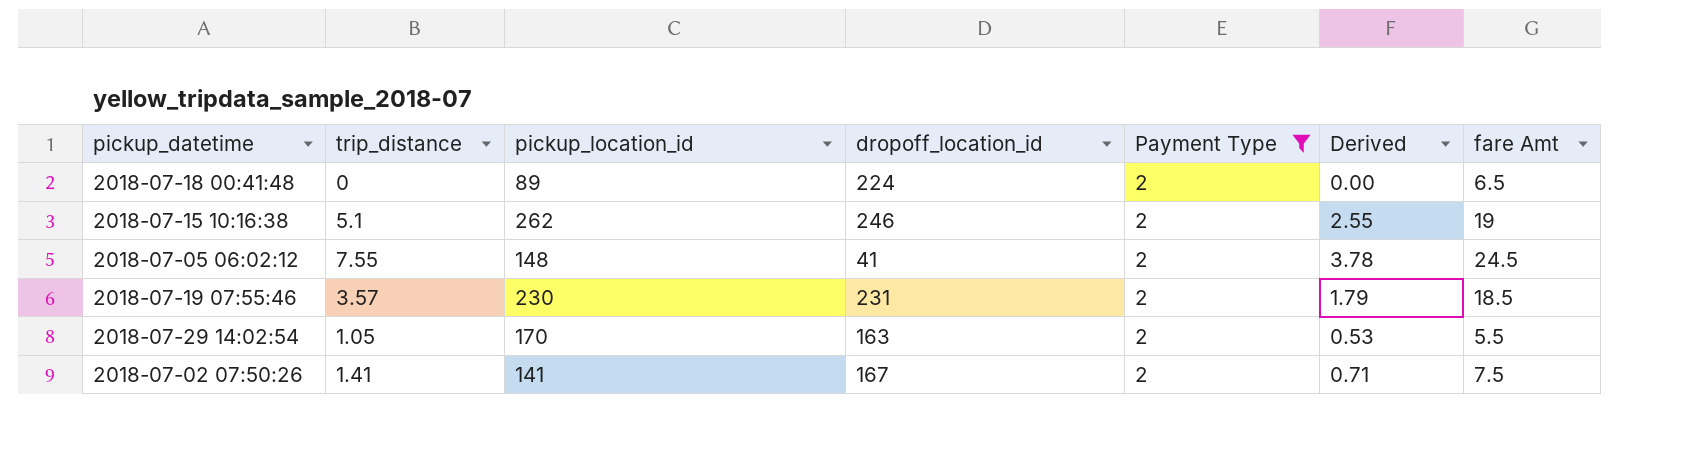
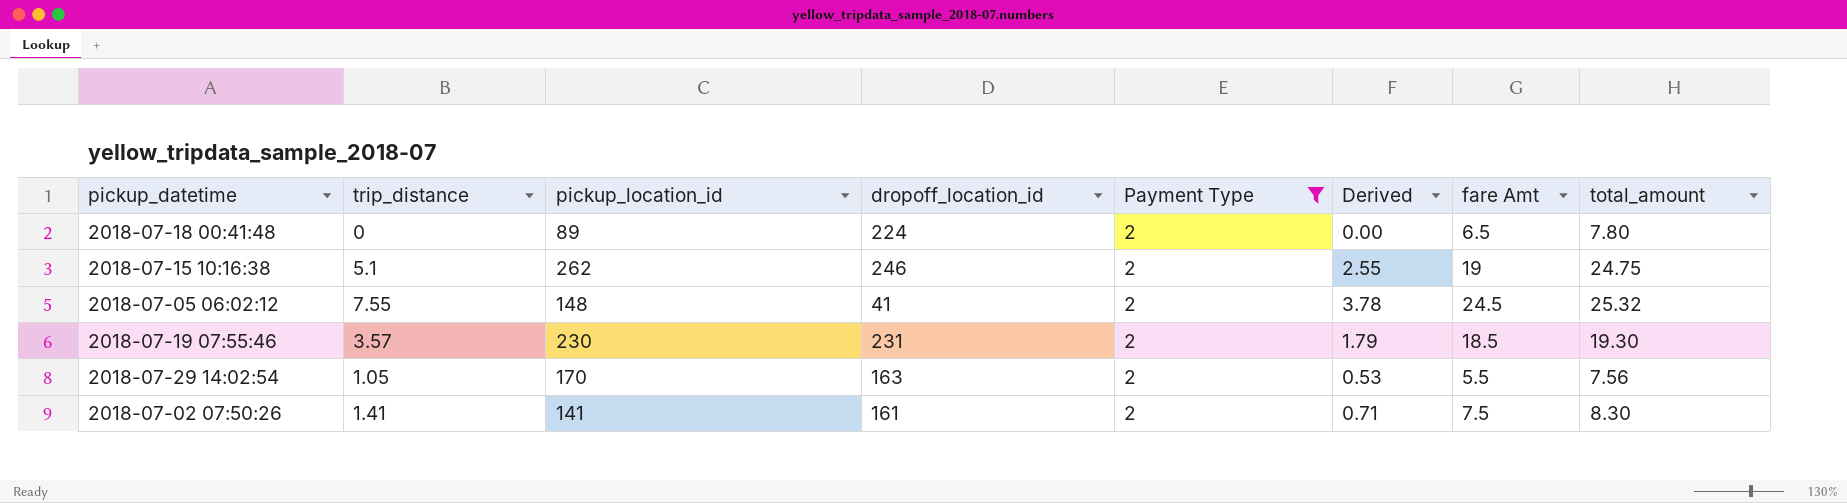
column total_amount | position: none -> 8
2018-07-02 07:50:26 | dropoff_location_id: 167 -> 161

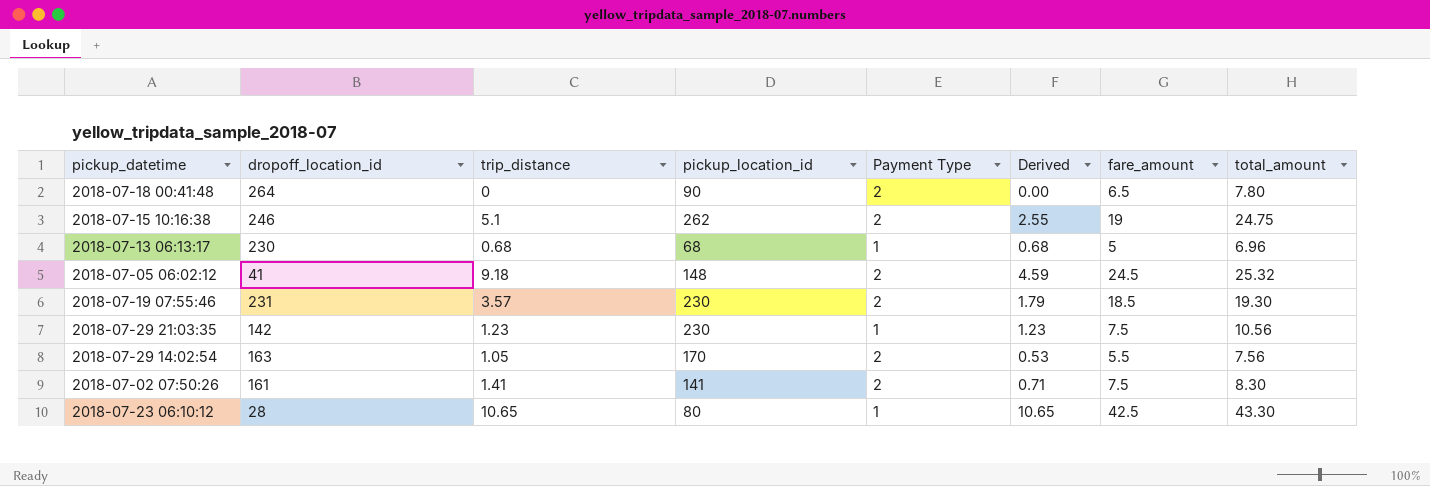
filter: Payment Type = 2 -> none
column dropoff_location_id | position: 4 -> 2
column name: fare Amt -> fare_amount
2018-07-18 00:41:48 | dropoff_location_id: 224 -> 264
2018-07-18 00:41:48 | pickup_location_id: 89 -> 90
2018-07-05 06:02:12 | trip_distance: 7.55 -> 9.18
2018-07-05 06:02:12 | Derived: 3.78 -> 4.59

